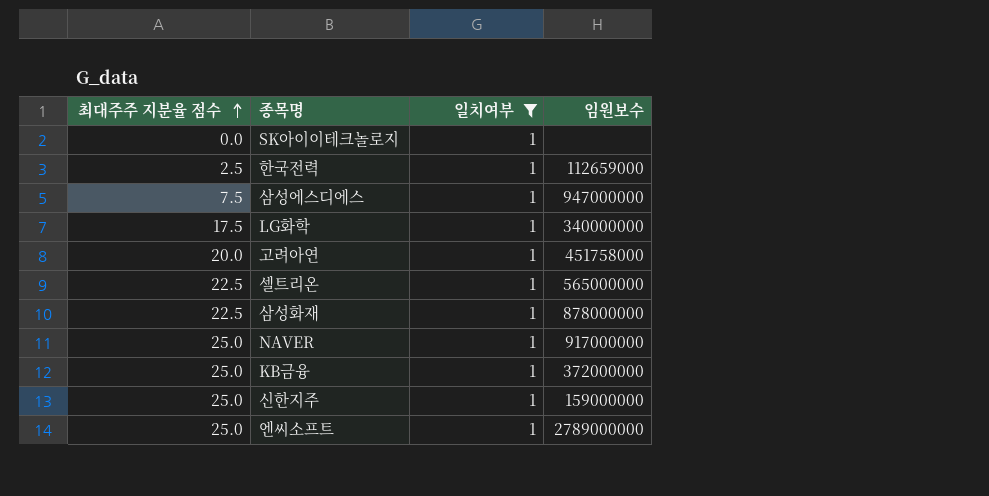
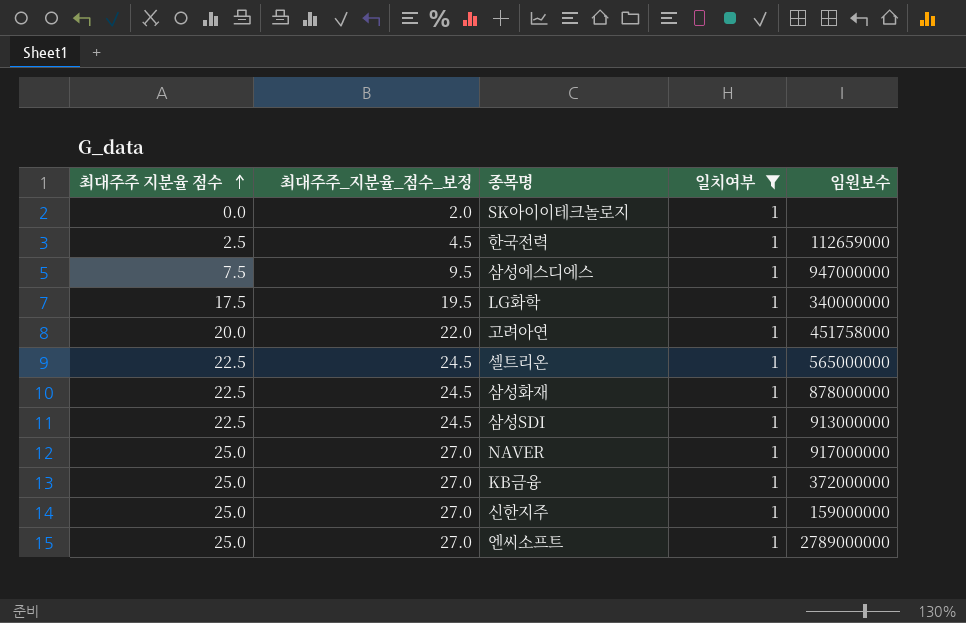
column 최대주주_지분율_점수_보정 | formula: none -> [최대주주 지분율 점수] + 2
row 삼성SDI: none -> 22.5 | 24.5 | 1 | 913000000

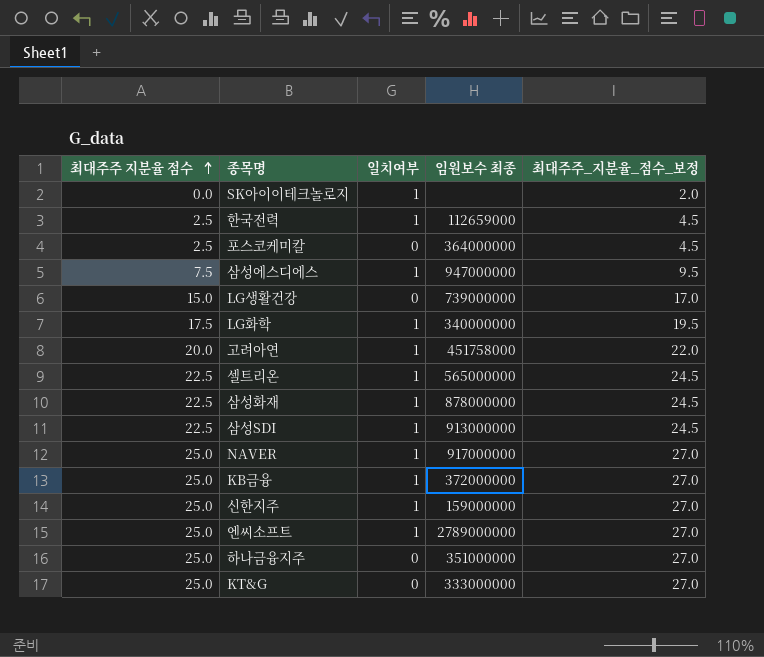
filter: 일치여부 = 1 -> none
column name: 임원보수 -> 임원보수 최종
column 최대주주_지분율_점수_보정 | position: 2 -> 5

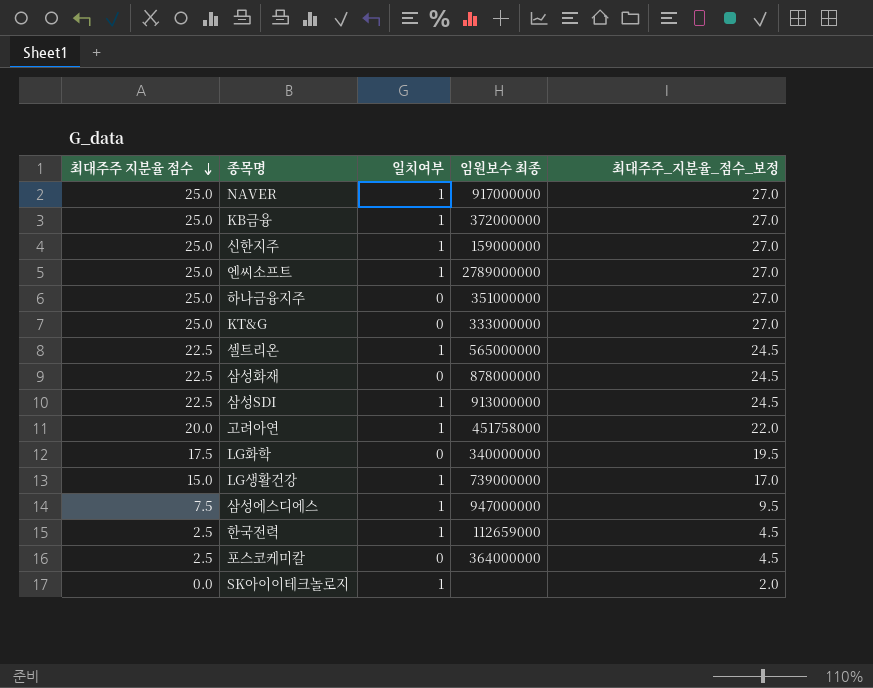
row order: 최대주주 지분율 점수 ascending -> 최대주주 지분율 점수 descending
삼성화재 | 일치여부: 1 -> 0
LG화학 | 일치여부: 1 -> 0
LG생활건강 | 일치여부: 0 -> 1

